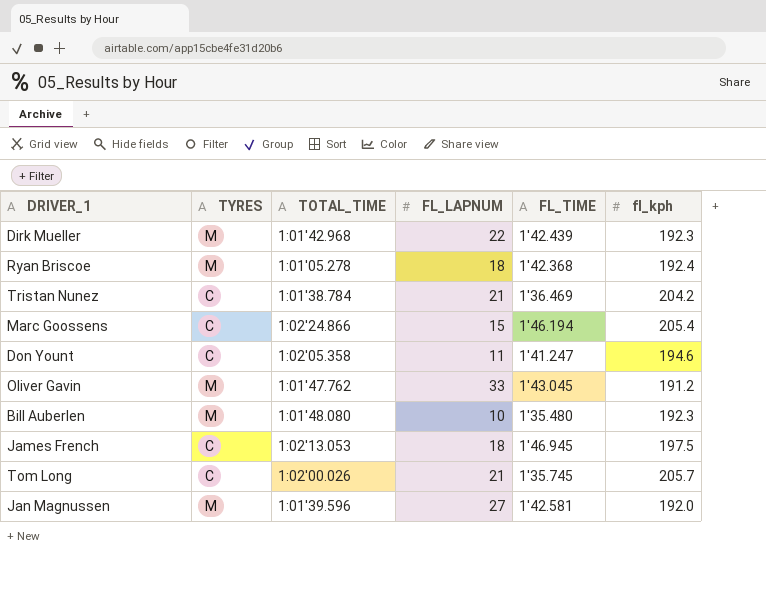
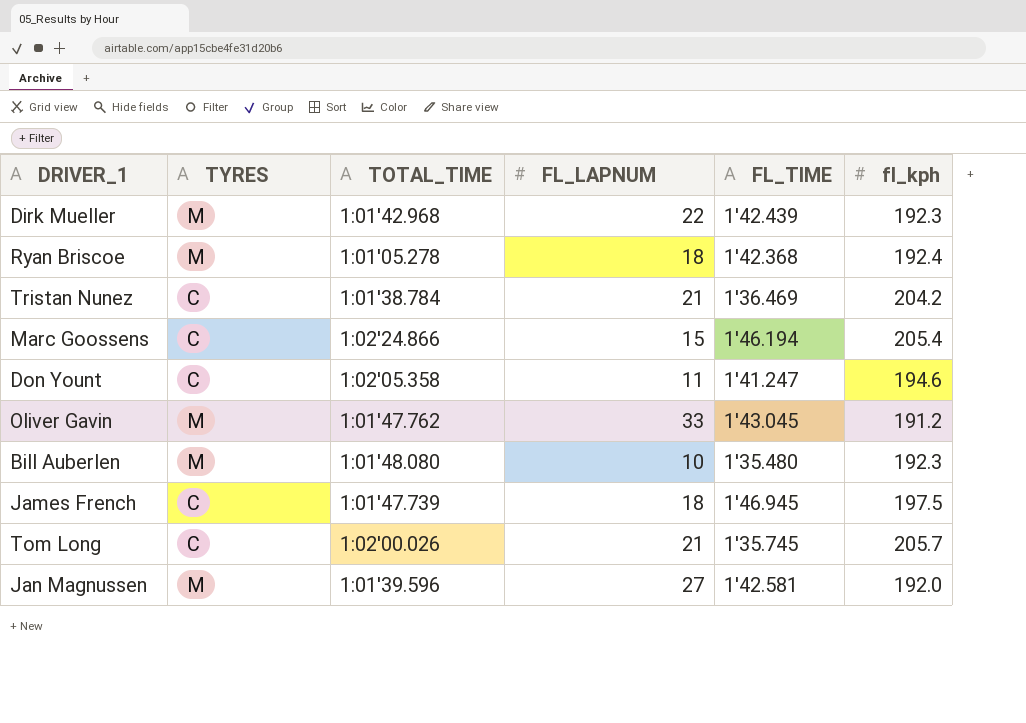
James French | TOTAL_TIME: 1:02'13.053 -> 1:01'47.739

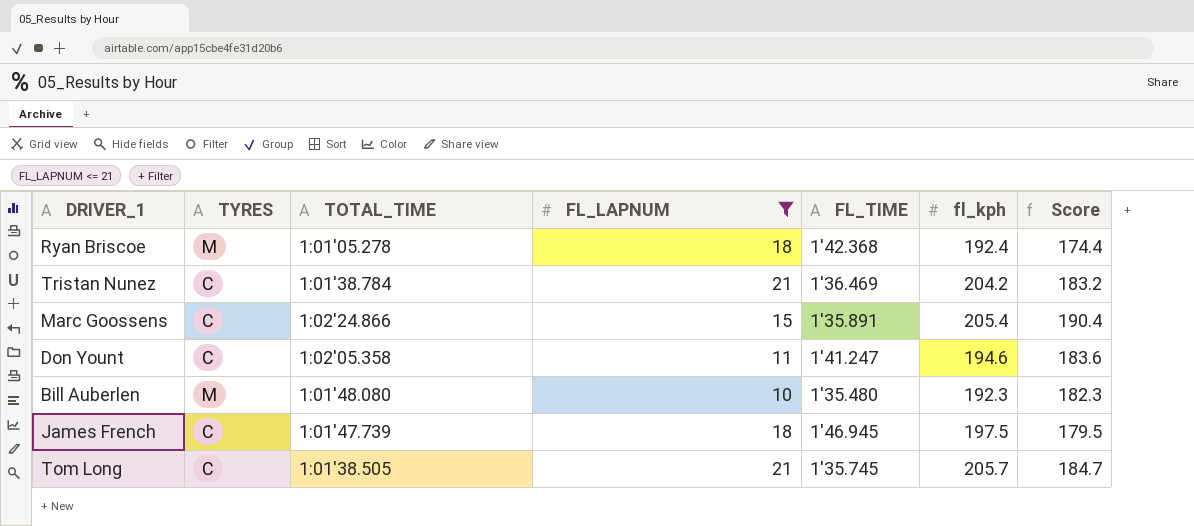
filter: none -> FL_LAPNUM <= 21
column Score | formula: none -> [fl_kph] - [FL_LAPNUM]
Marc Goossens | FL_TIME: 1'46.194 -> 1'35.891
Tom Long | TOTAL_TIME: 1:02'00.026 -> 1:01'38.505

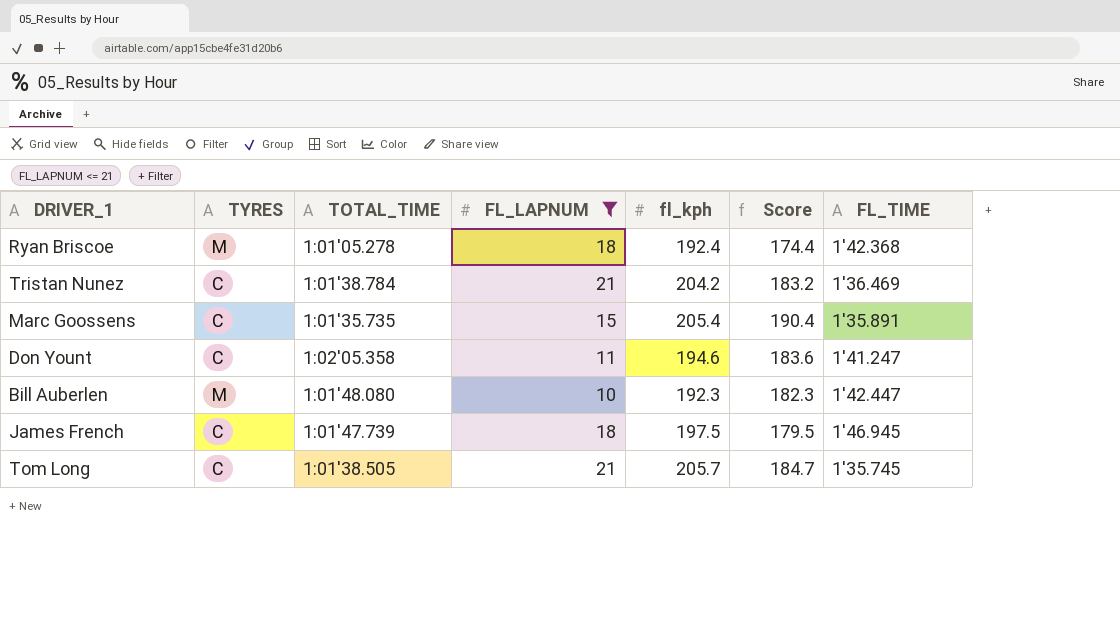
column FL_TIME | position: 5 -> 7
Marc Goossens | TOTAL_TIME: 1:02'24.866 -> 1:01'35.735
Bill Auberlen | FL_TIME: 1'35.480 -> 1'42.447

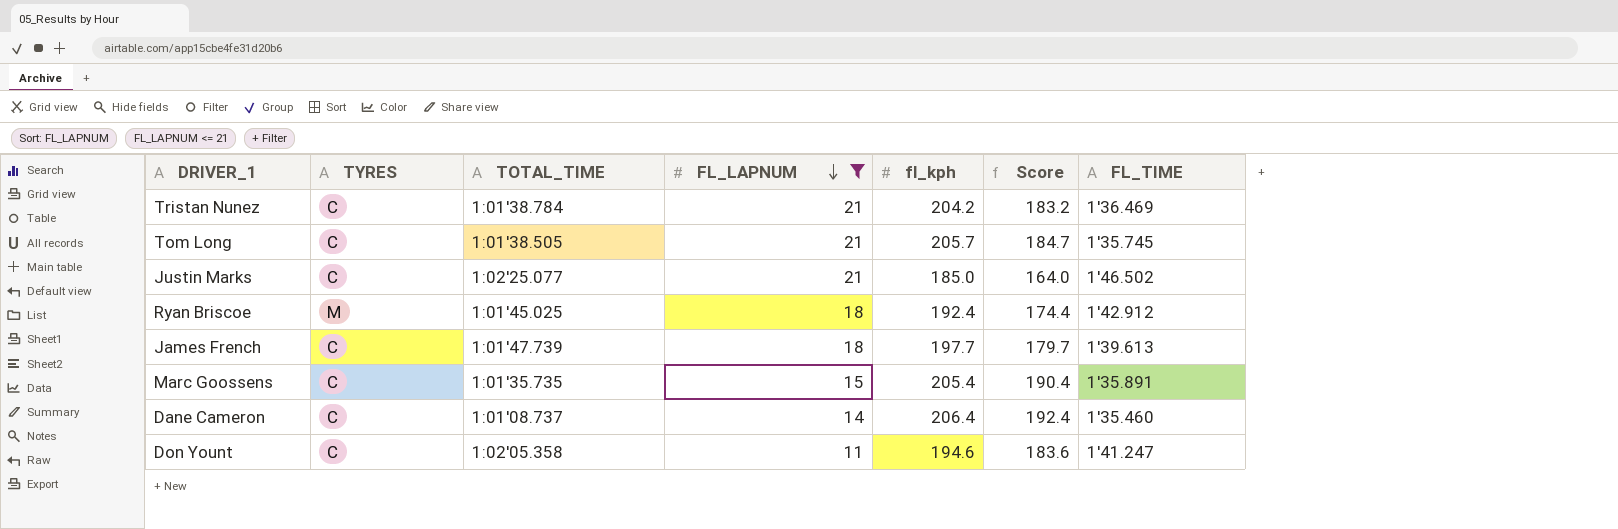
row order: none -> FL_LAPNUM descending
row Bill Auberlen: M | 1:01'48.080 | 10 | 192.3 | 182.3 | 1'42.447 -> none
row Justin Marks: none -> C | 1:02'25.077 | 21 | 185.0 | 164.0 | 1'46.502
Ryan Briscoe | TOTAL_TIME: 1:01'05.278 -> 1:01'45.025
Ryan Briscoe | FL_TIME: 1'42.368 -> 1'42.912
James French | fl_kph: 197.5 -> 197.7
James French | Score: 179.5 -> 179.7
James French | FL_TIME: 1'46.945 -> 1'39.613
row Dane Cameron: none -> C | 1:01'08.737 | 14 | 206.4 | 192.4 | 1'35.460

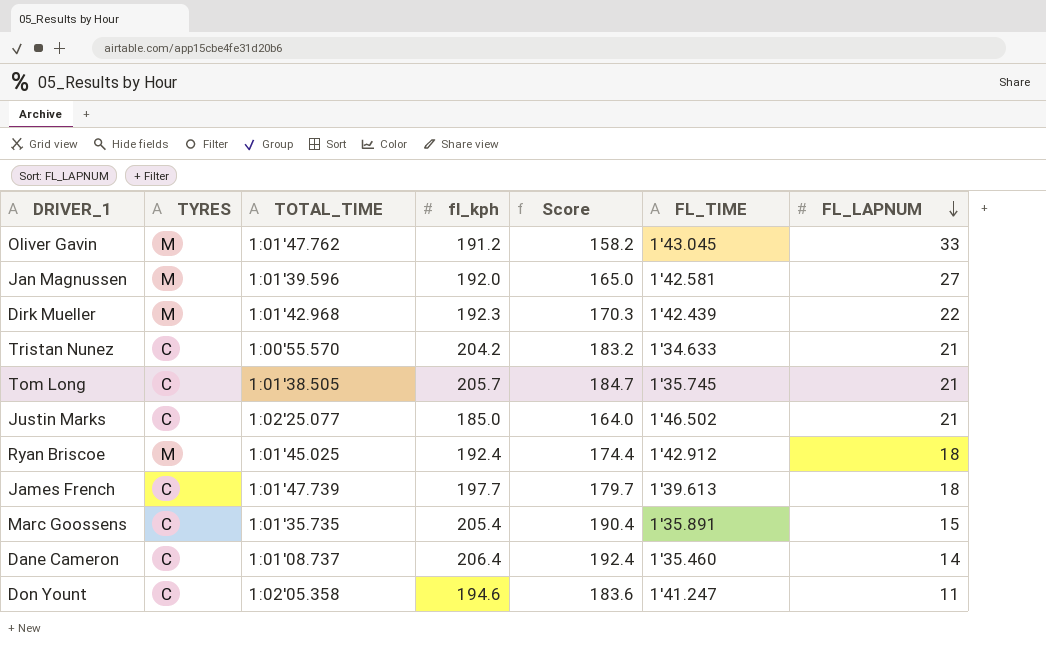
filter: FL_LAPNUM <= 21 -> none
column FL_LAPNUM | position: 4 -> 7
Tristan Nunez | TOTAL_TIME: 1:01'38.784 -> 1:00'55.570
Tristan Nunez | FL_TIME: 1'36.469 -> 1'34.633

